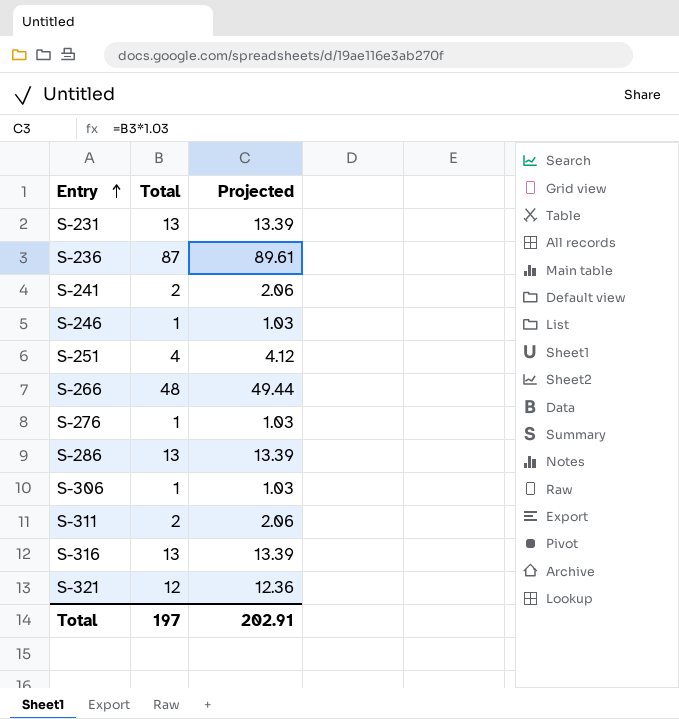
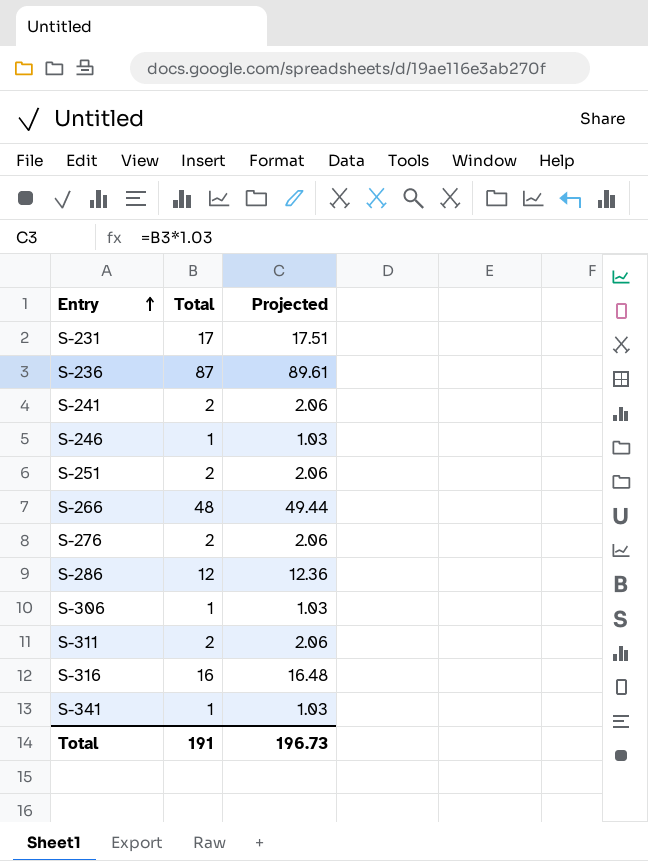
row S-321: 12 | 12.36 -> none
S-231 | Total: 13 -> 17
S-231 | Projected: 13.39 -> 17.51
S-251 | Total: 4 -> 2
S-251 | Projected: 4.12 -> 2.06
S-276 | Total: 1 -> 2
S-276 | Projected: 1.03 -> 2.06
S-286 | Total: 13 -> 12
S-286 | Projected: 13.39 -> 12.36
S-316 | Total: 13 -> 16
S-316 | Projected: 13.39 -> 16.48
row S-341: none -> 1 | 1.03
Total | Total: 197 -> 191
Total | Projected: 202.91 -> 196.73

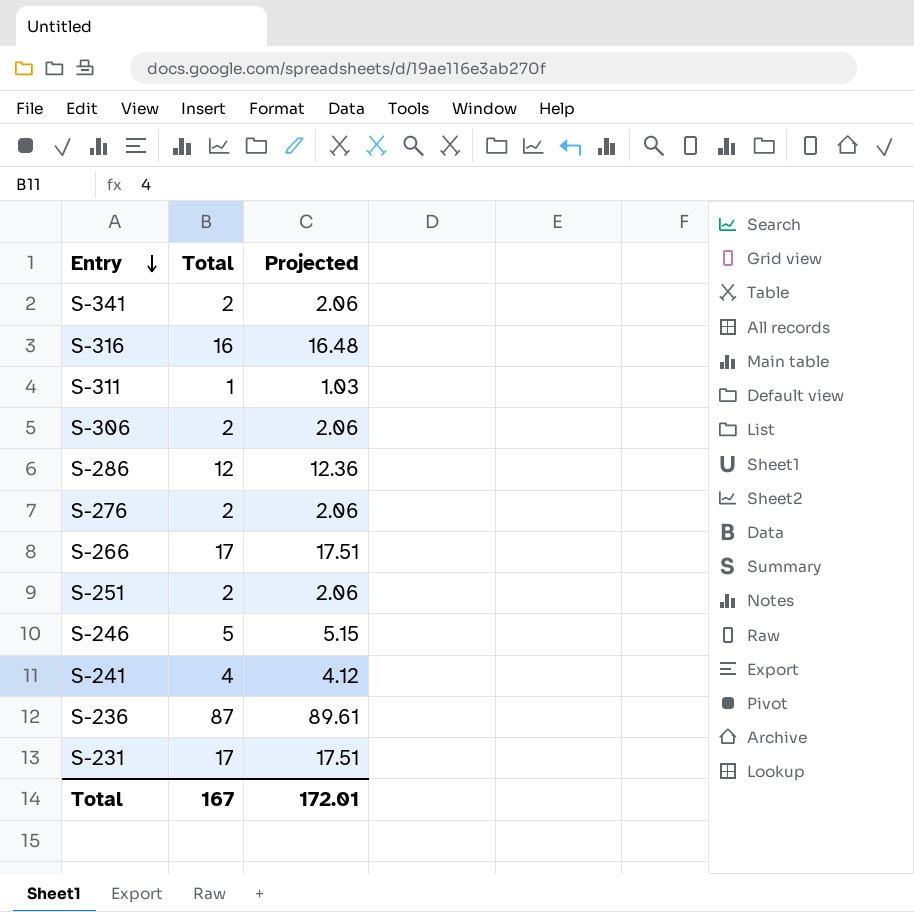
row order: Entry ascending -> Entry descending
S-341 | Total: 1 -> 2
S-341 | Projected: 1.03 -> 2.06
S-311 | Total: 2 -> 1
S-311 | Projected: 2.06 -> 1.03
S-306 | Total: 1 -> 2
S-306 | Projected: 1.03 -> 2.06
S-266 | Total: 48 -> 17
S-266 | Projected: 49.44 -> 17.51
S-246 | Total: 1 -> 5
S-246 | Projected: 1.03 -> 5.15
S-241 | Total: 2 -> 4
S-241 | Projected: 2.06 -> 4.12
Total | Total: 191 -> 167
Total | Projected: 196.73 -> 172.01

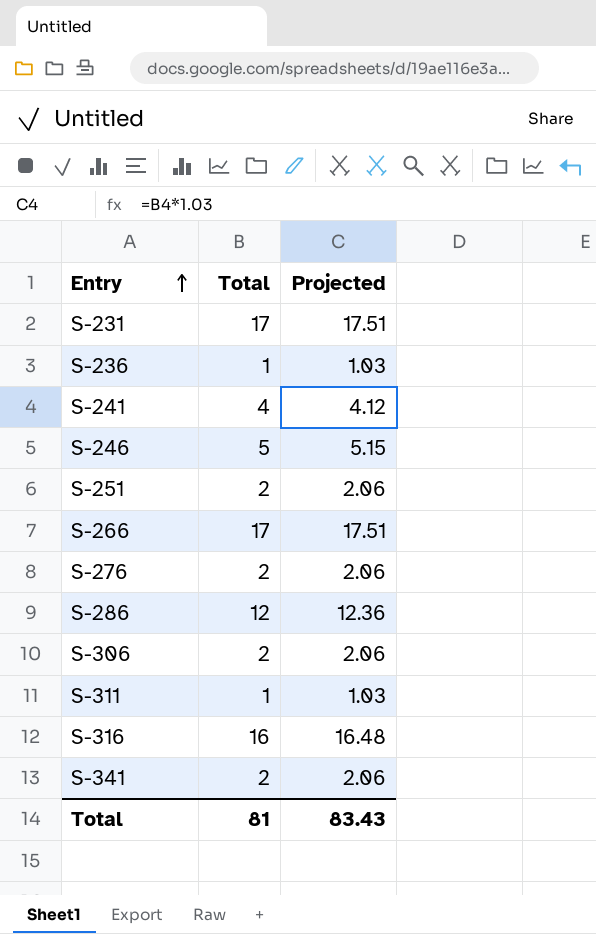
row order: Entry descending -> Entry ascending
S-236 | Total: 87 -> 1
S-236 | Projected: 89.61 -> 1.03
Total | Total: 167 -> 81
Total | Projected: 172.01 -> 83.43

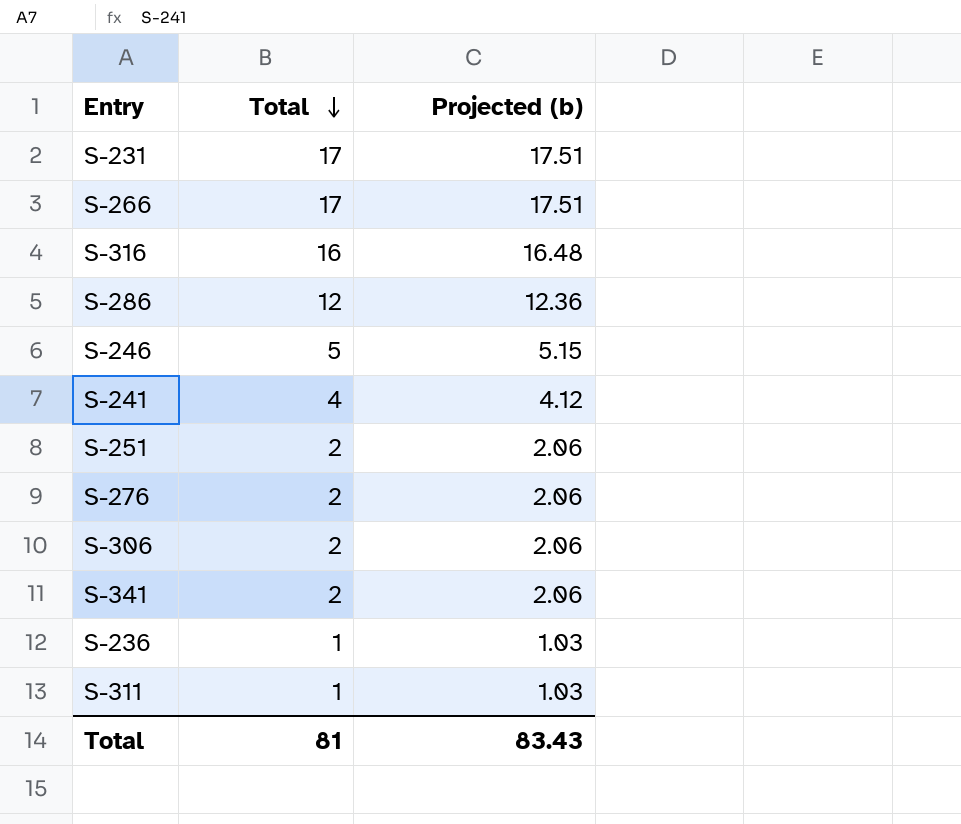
row order: Entry ascending -> Total descending
column name: Projected -> Projected (b)

